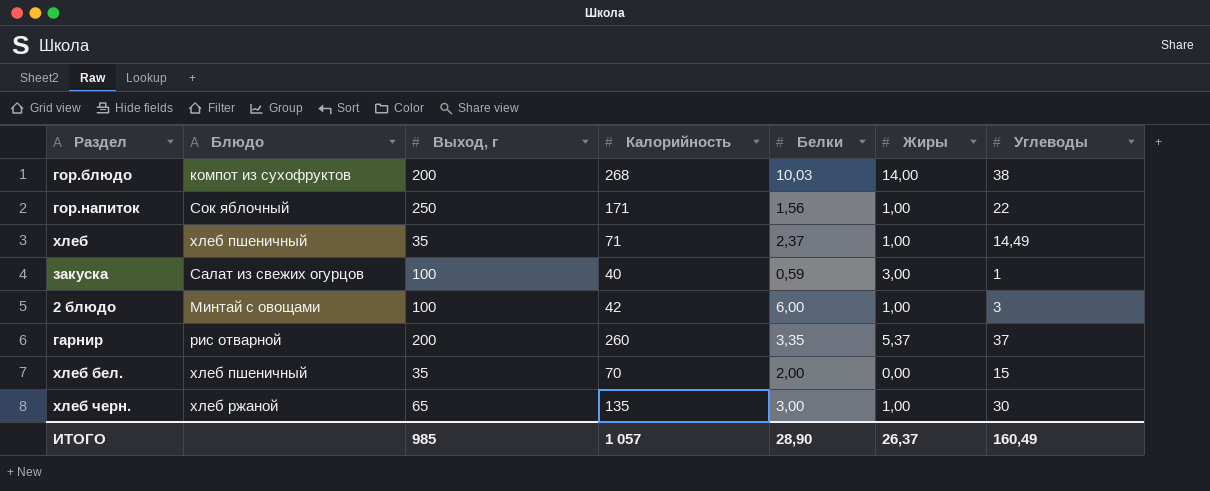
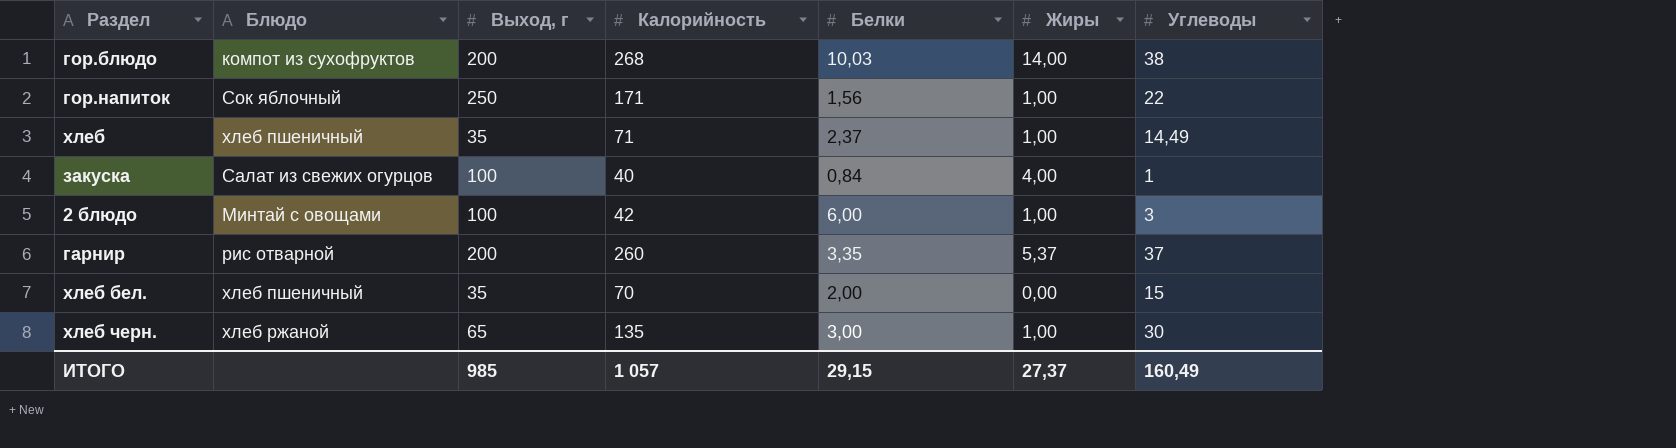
закуска | Белки: 0,59 -> 0,84
закуска | Жиры: 3,00 -> 4,00
ИТОГО | Белки: 28,90 -> 29,15
ИТОГО | Жиры: 26,37 -> 27,37

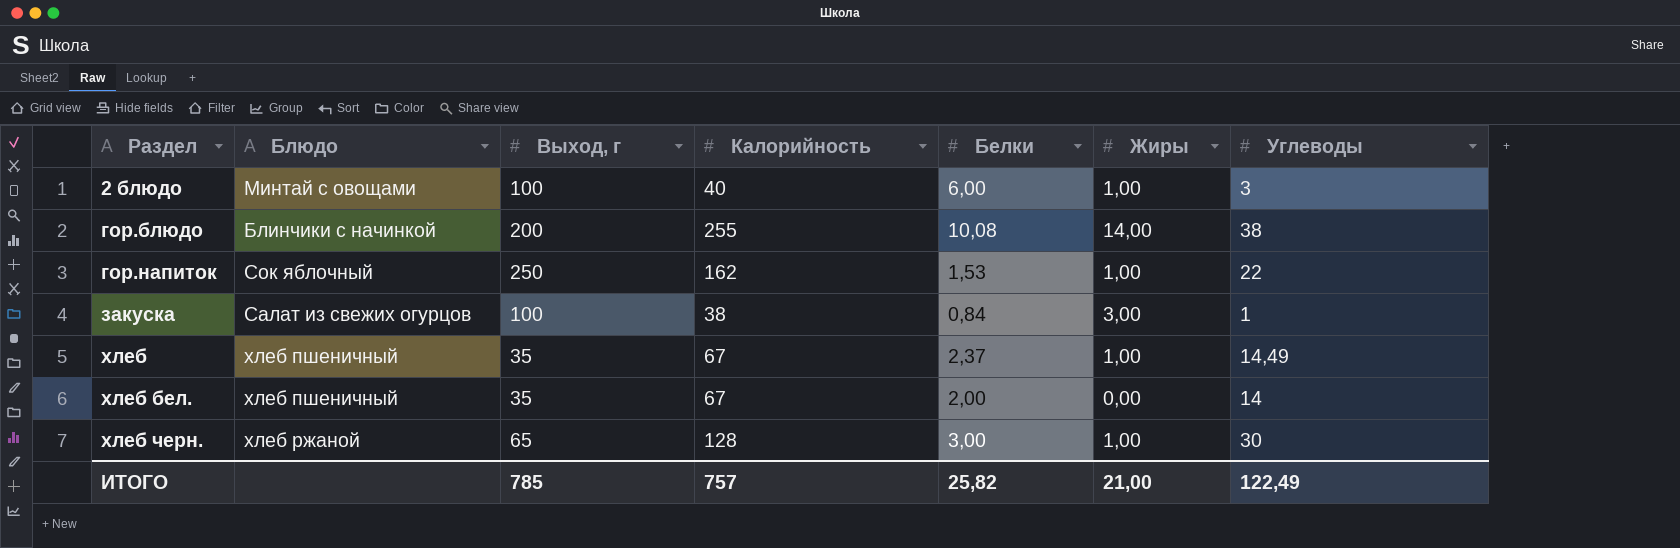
row order: none -> Раздел ascending
row гарнир: рис отварной | 200 | 260 | 3,35 | 5,37 | 37 -> none
2 блюдо | Калорийность: 42 -> 40
гор.блюдо | Блюдо: компот из сухофруктов -> Блинчики с начинкой
гор.блюдо | Калорийность: 268 -> 255
гор.блюдо | Белки: 10,03 -> 10,08
гор.напиток | Калорийность: 171 -> 162
гор.напиток | Белки: 1,56 -> 1,53
закуска | Калорийность: 40 -> 38
закуска | Жиры: 4,00 -> 3,00
хлеб | Калорийность: 71 -> 67
хлеб бел. | Калорийность: 70 -> 67
хлеб бел. | Углеводы: 15 -> 14
хлеб черн. | Калорийность: 135 -> 128
ИТОГО | Выход, г: 985 -> 785
ИТОГО | Калорийность: 1 057 -> 757
ИТОГО | Белки: 29,15 -> 25,82
ИТОГО | Жиры: 27,37 -> 21,00
ИТОГО | Углеводы: 160,49 -> 122,49

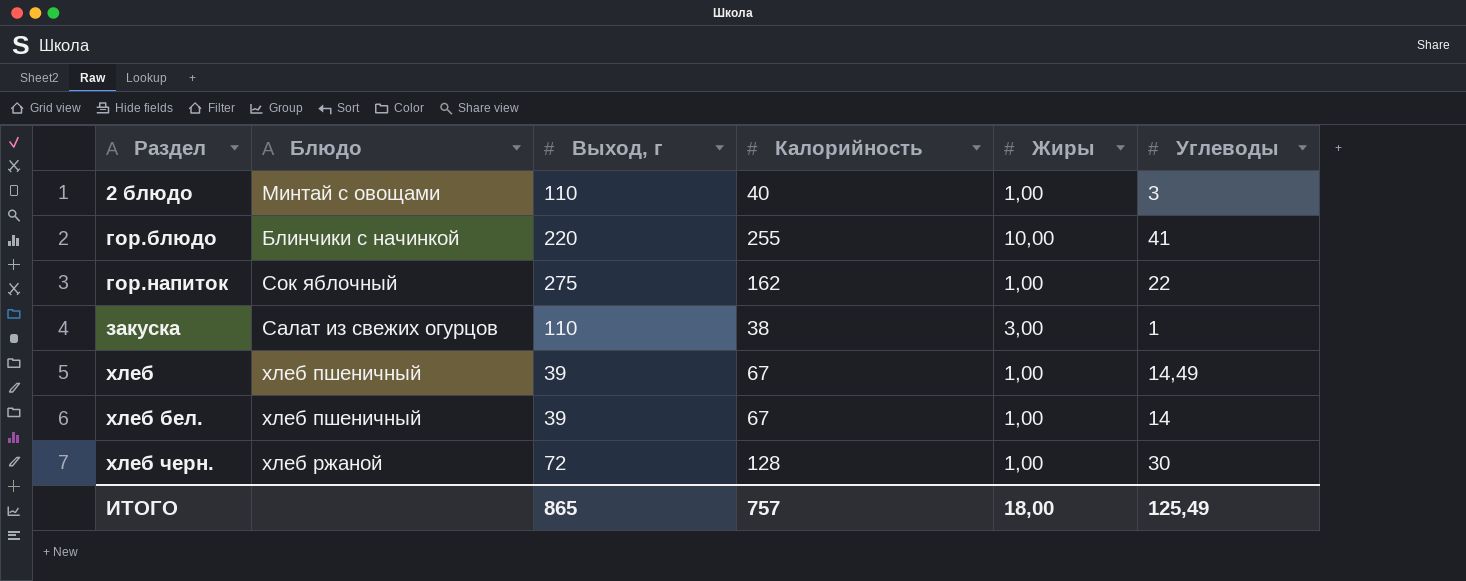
column Белки | position: 5 -> none
2 блюдо | Выход, г: 100 -> 110
гор.блюдо | Выход, г: 200 -> 220
гор.блюдо | Жиры: 14,00 -> 10,00
гор.блюдо | Углеводы: 38 -> 41
гор.напиток | Выход, г: 250 -> 275
закуска | Выход, г: 100 -> 110
хлеб | Выход, г: 35 -> 39
хлеб бел. | Выход, г: 35 -> 39
хлеб бел. | Жиры: 0,00 -> 1,00
хлеб черн. | Выход, г: 65 -> 72
ИТОГО | Выход, г: 785 -> 865
ИТОГО | Жиры: 21,00 -> 18,00
ИТОГО | Углеводы: 122,49 -> 125,49

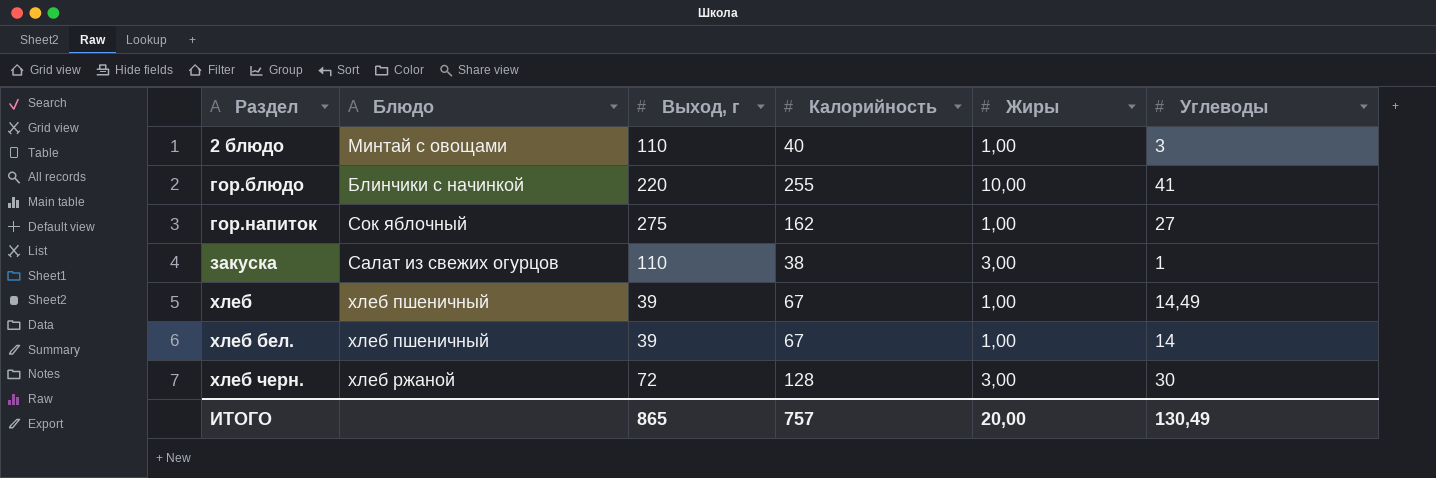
гор.напиток | Углеводы: 22 -> 27
хлеб черн. | Жиры: 1,00 -> 3,00
ИТОГО | Жиры: 18,00 -> 20,00
ИТОГО | Углеводы: 125,49 -> 130,49

